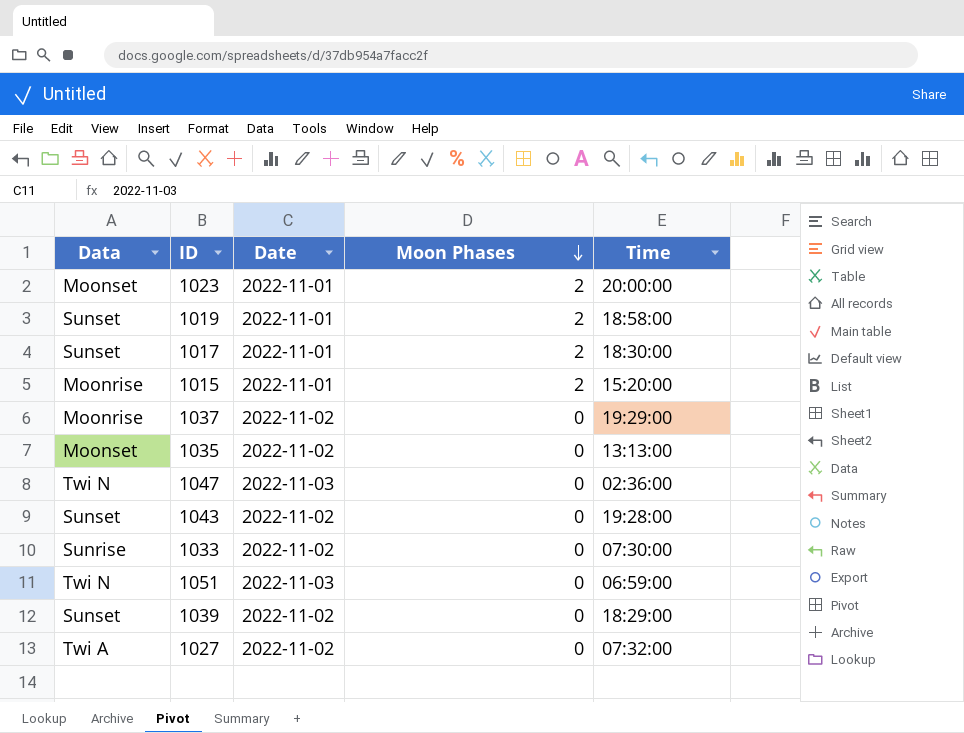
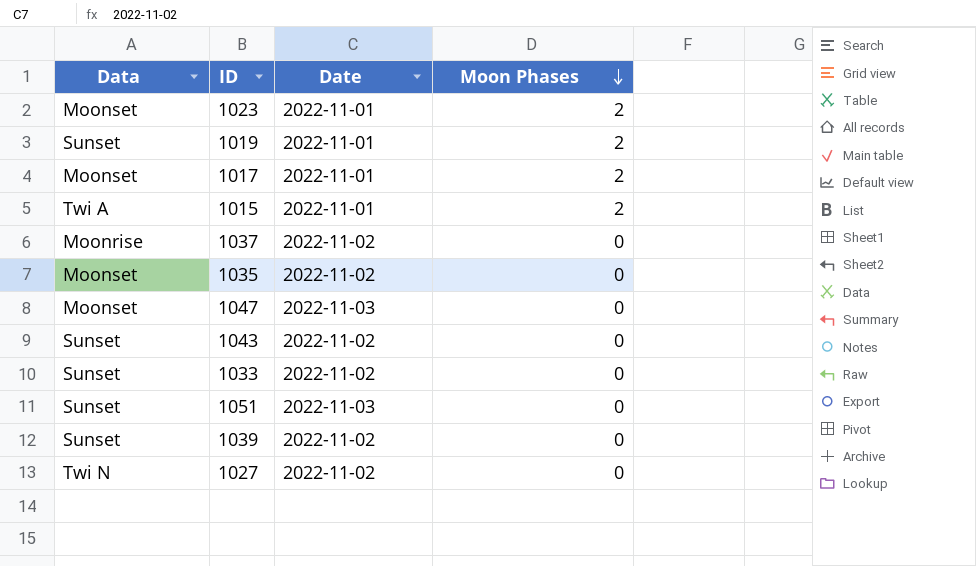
column Time | position: 5 -> none
1017 | Data: Sunset -> Moonset
1015 | Data: Moonrise -> Twi A
1047 | Data: Twi N -> Moonset
1033 | Data: Sunrise -> Sunset
1051 | Data: Twi N -> Sunset
1027 | Data: Twi A -> Twi N

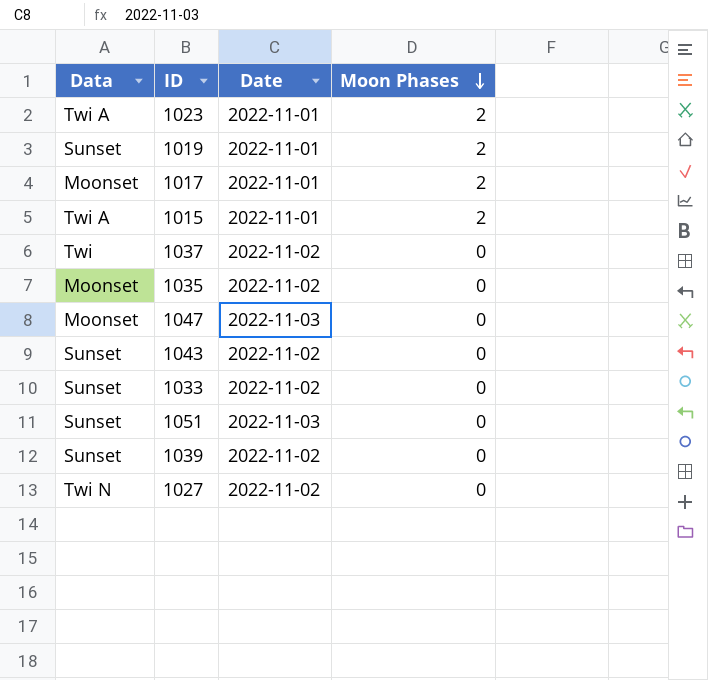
1023 | Data: Moonset -> Twi A
1037 | Data: Moonrise -> Twi

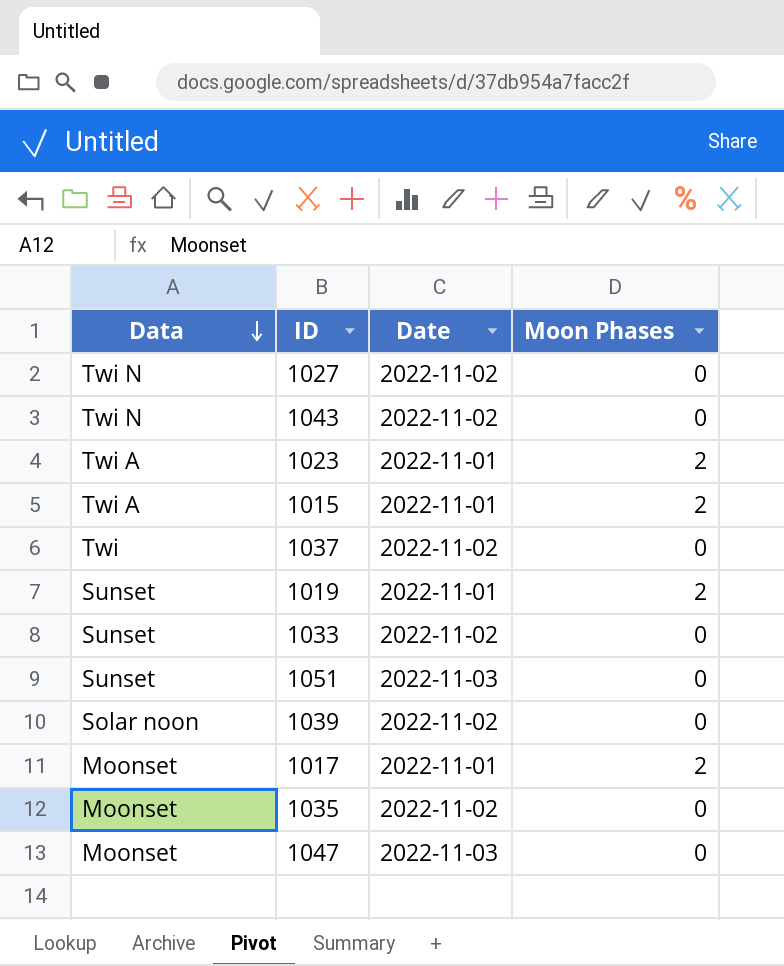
row order: Moon Phases descending -> Data descending
1043 | Data: Sunset -> Twi N
1039 | Data: Sunset -> Solar noon

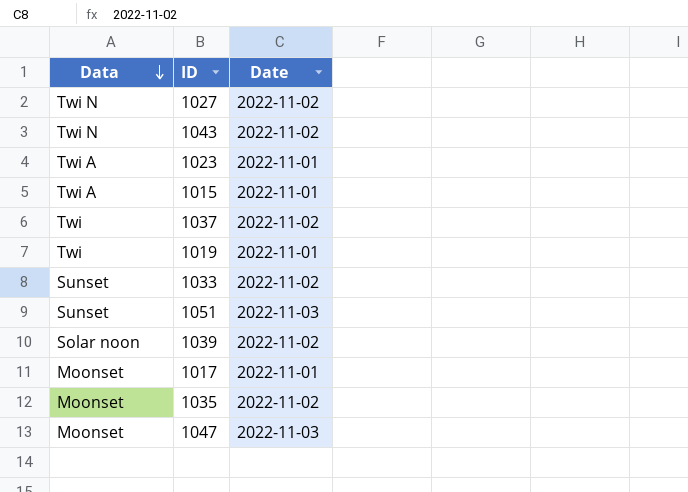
column Moon Phases | position: 4 -> none
1019 | Data: Sunset -> Twi

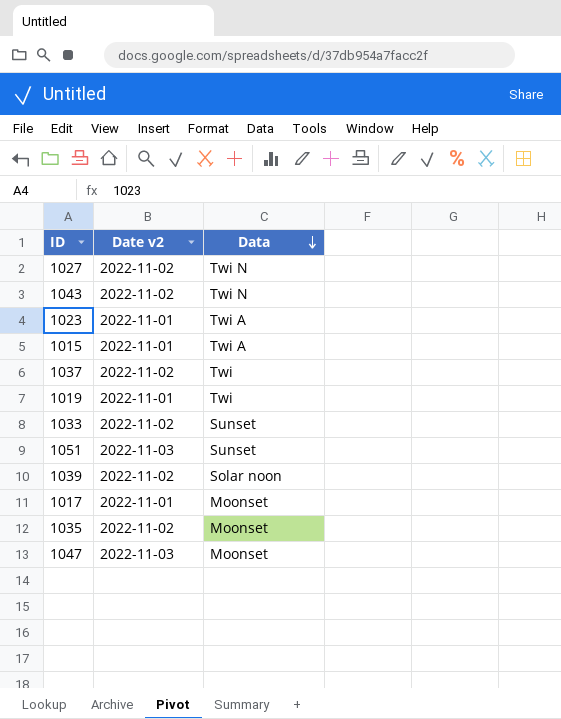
column name: Date -> Date v2
column Data | position: 1 -> 3

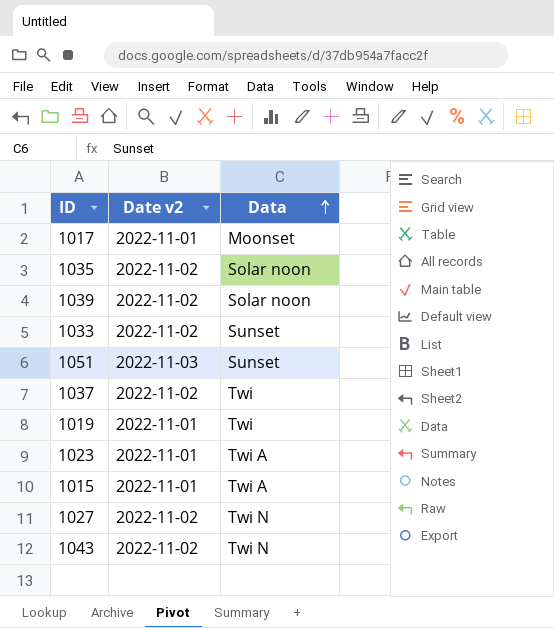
row order: Data descending -> Data ascending
row 1047: 2022-11-03 | Moonset -> none
1035 | Data: Moonset -> Solar noon

